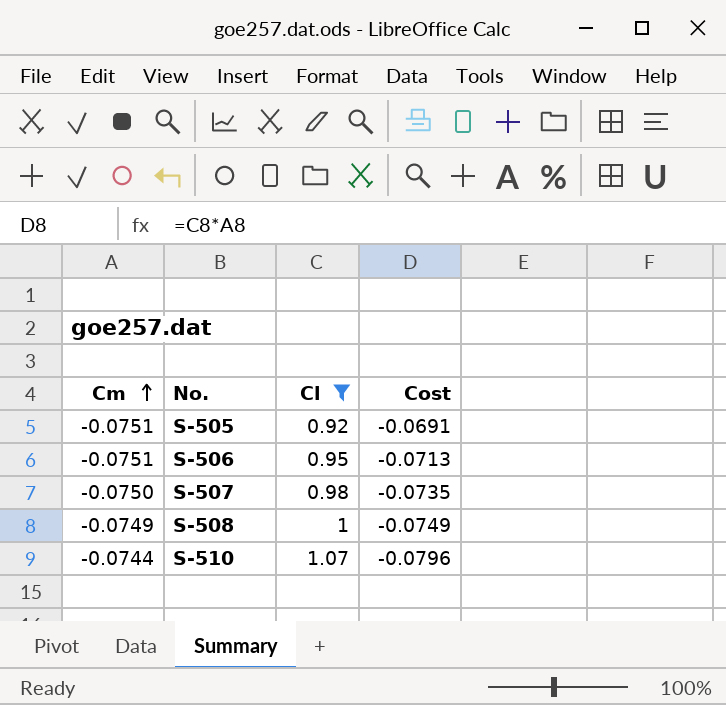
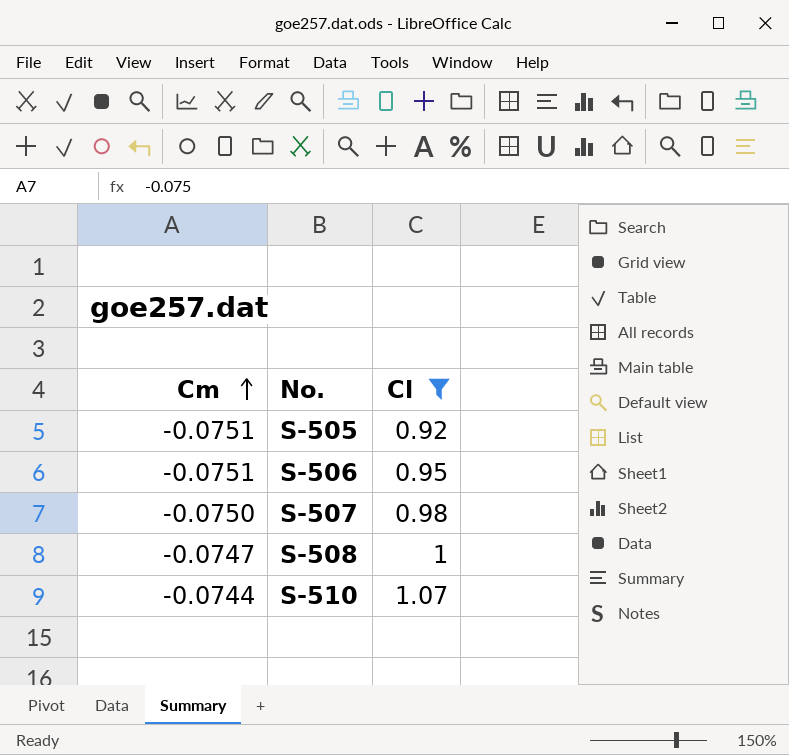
column Cost | formula: [Cm] * [Cl] -> none
S-508 | Cm: -0.0749 -> -0.0747

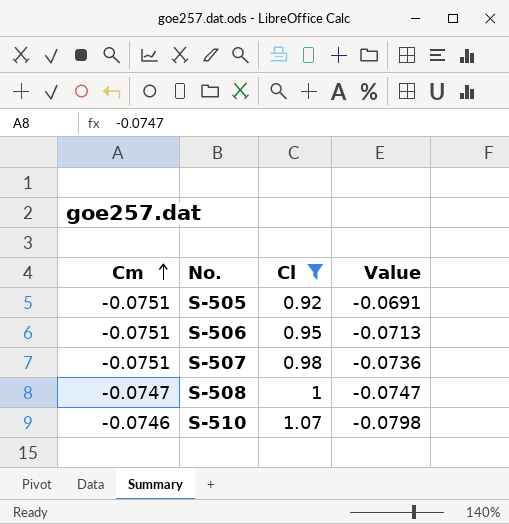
column Value | formula: none -> [Cm] * [Cl]
S-507 | Cm: -0.0750 -> -0.0751
S-510 | Cm: -0.0744 -> -0.0746

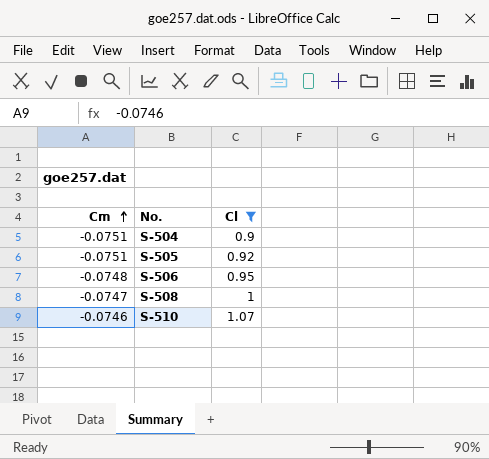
column Value | formula: [Cm] * [Cl] -> none
row S-507: -0.0751 | 0.98 | -0.0736 -> none
row S-504: none -> -0.0751 | 0.9
S-506 | Cm: -0.0751 -> -0.0748

